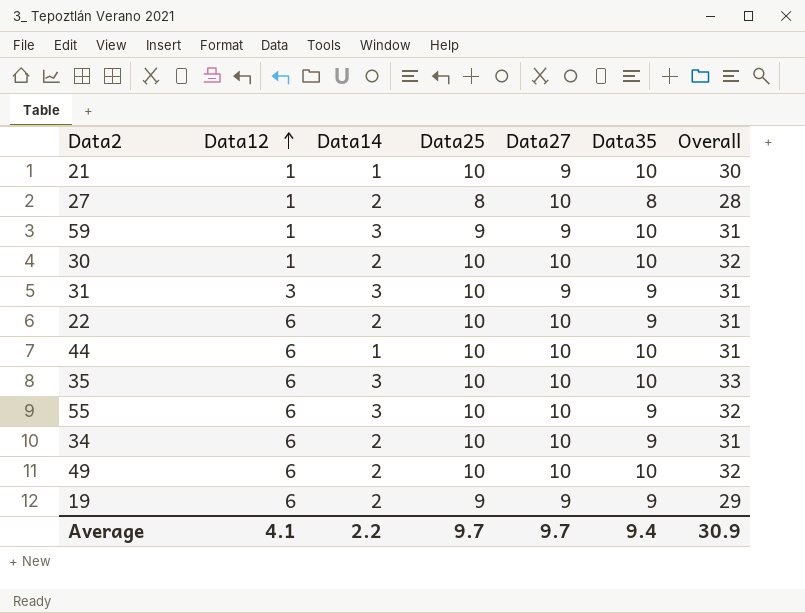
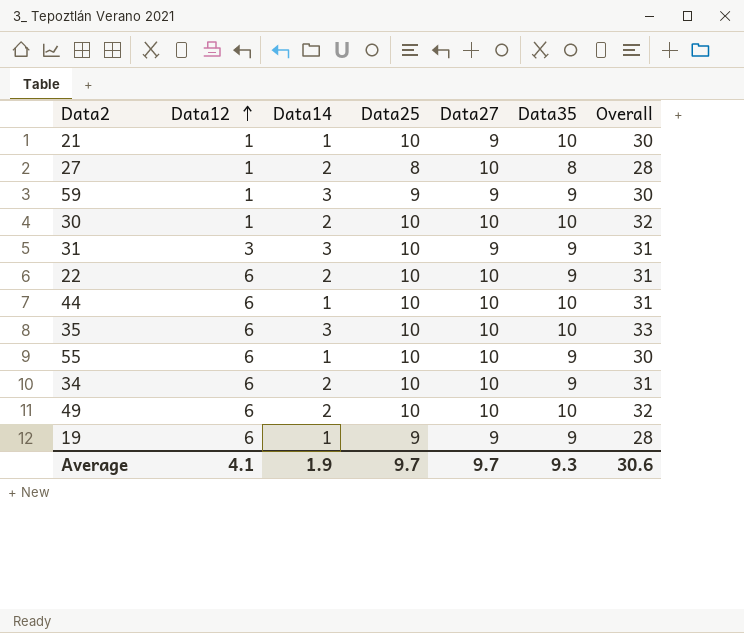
59 | Data35: 10 -> 9
59 | Overall: 31 -> 30
55 | Data14: 3 -> 1
55 | Overall: 32 -> 30
19 | Data14: 2 -> 1
19 | Overall: 29 -> 28
Average | Data14: 2.2 -> 1.9
Average | Data35: 9.4 -> 9.3
Average | Overall: 30.9 -> 30.6

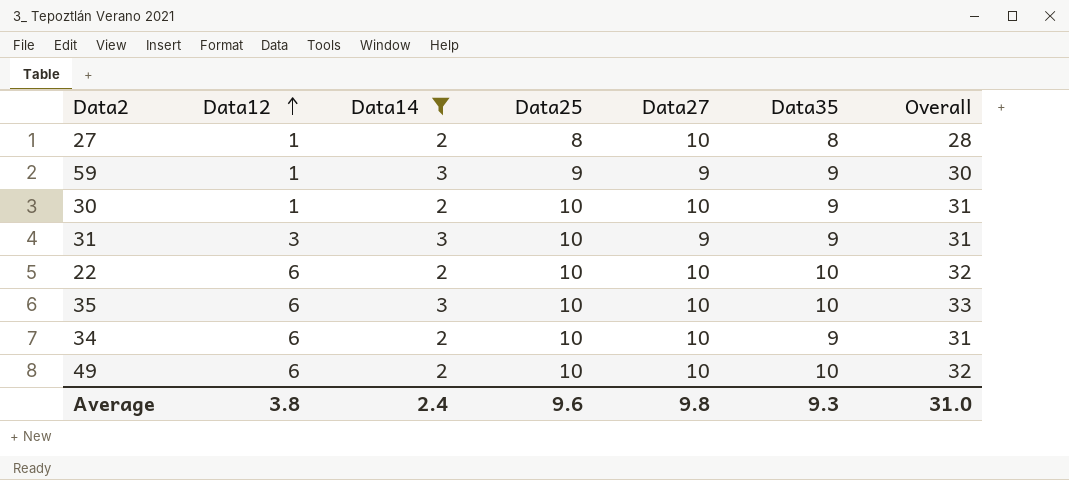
filter: none -> Data14 != 1
30 | Data35: 10 -> 9
30 | Overall: 32 -> 31
22 | Data35: 9 -> 10
22 | Overall: 31 -> 32
Average | Data12: 4.1 -> 3.8
Average | Data14: 1.9 -> 2.4
Average | Data25: 9.7 -> 9.6
Average | Data27: 9.7 -> 9.8
Average | Overall: 30.6 -> 31.0

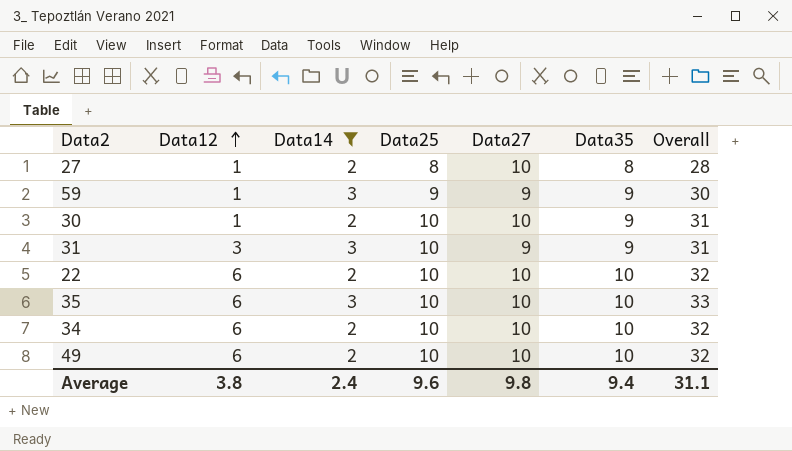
34 | Data35: 9 -> 10
34 | Overall: 31 -> 32
Average | Data35: 9.3 -> 9.4
Average | Overall: 31.0 -> 31.1

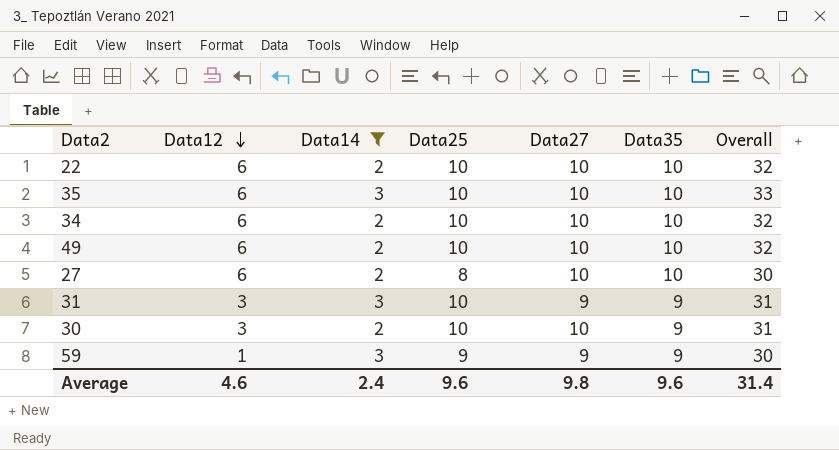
row order: Data12 ascending -> Data12 descending
27 | Data12: 1 -> 6
27 | Data35: 8 -> 10
27 | Overall: 28 -> 30
30 | Data12: 1 -> 3
Average | Data12: 3.8 -> 4.6
Average | Data35: 9.4 -> 9.6
Average | Overall: 31.1 -> 31.4

